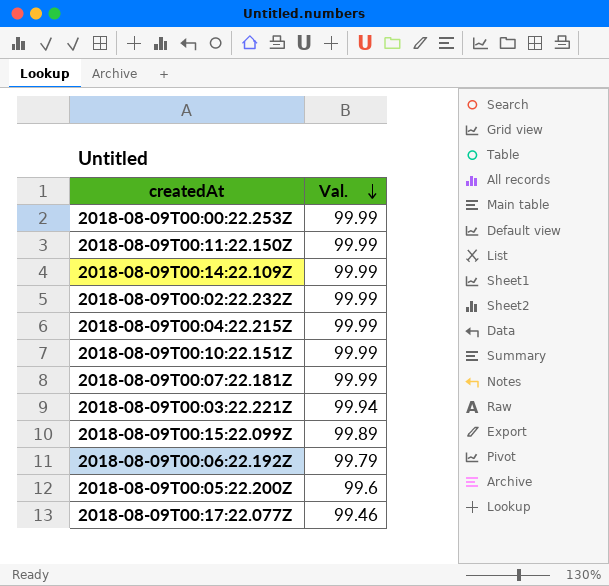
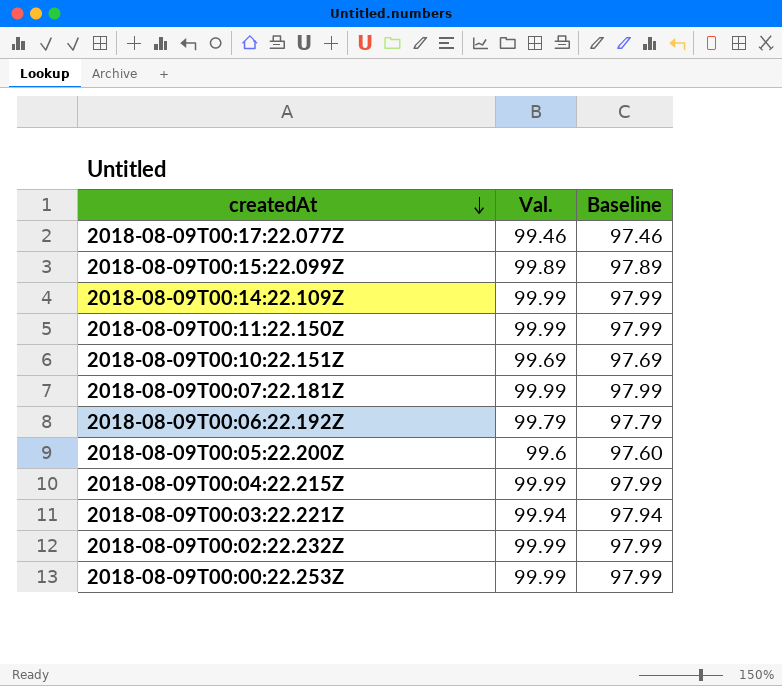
row order: Val. descending -> createdAt descending
column Baseline | formula: none -> [Val.] - 2
2018-08-09T00:10:22.151Z | Val.: 99.99 -> 99.69

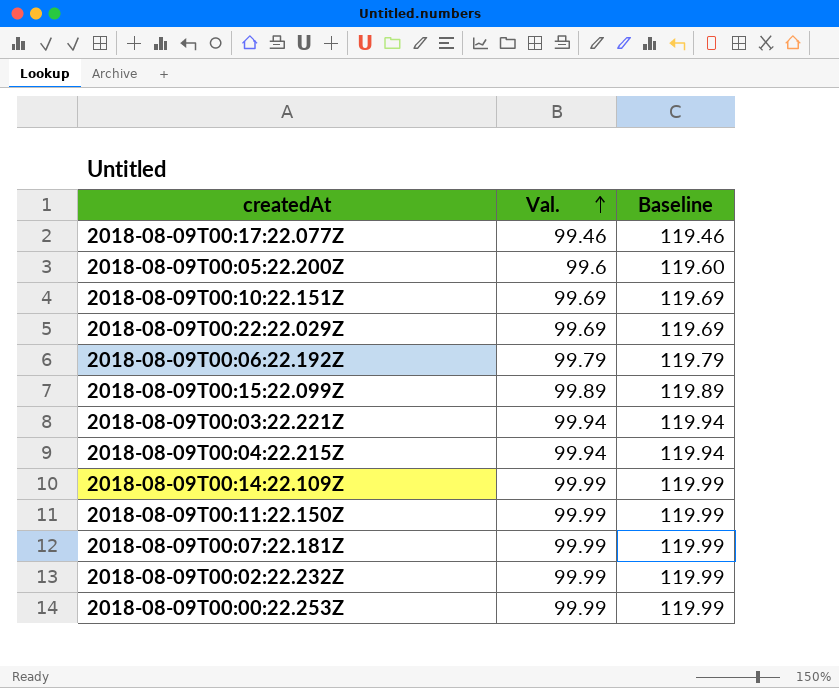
row order: createdAt descending -> Val. ascending
column Baseline | formula: [Val.] - 2 -> [Val.] + 20
row 2018-08-09T00:22:22.029Z: none -> 99.69 | 119.69
2018-08-09T00:04:22.215Z | Val.: 99.99 -> 99.94

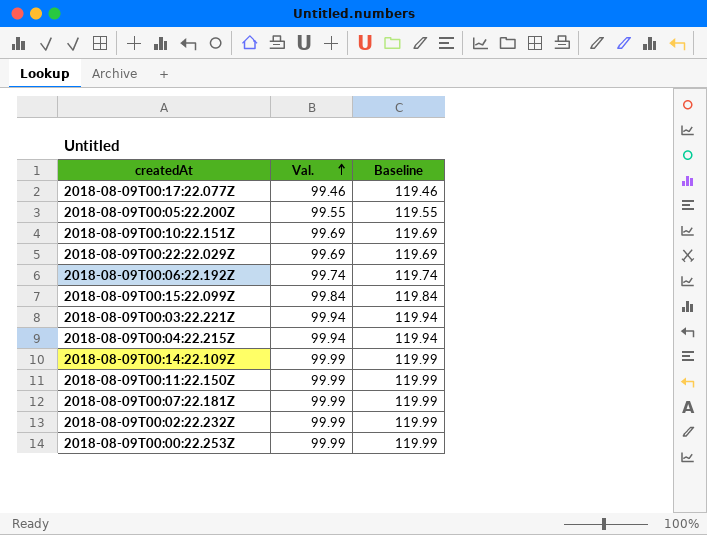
2018-08-09T00:05:22.200Z | Val.: 99.6 -> 99.55
2018-08-09T00:05:22.200Z | Baseline: 119.60 -> 119.55
2018-08-09T00:06:22.192Z | Val.: 99.79 -> 99.74
2018-08-09T00:06:22.192Z | Baseline: 119.79 -> 119.74
2018-08-09T00:15:22.099Z | Val.: 99.89 -> 99.84
2018-08-09T00:15:22.099Z | Baseline: 119.89 -> 119.84

